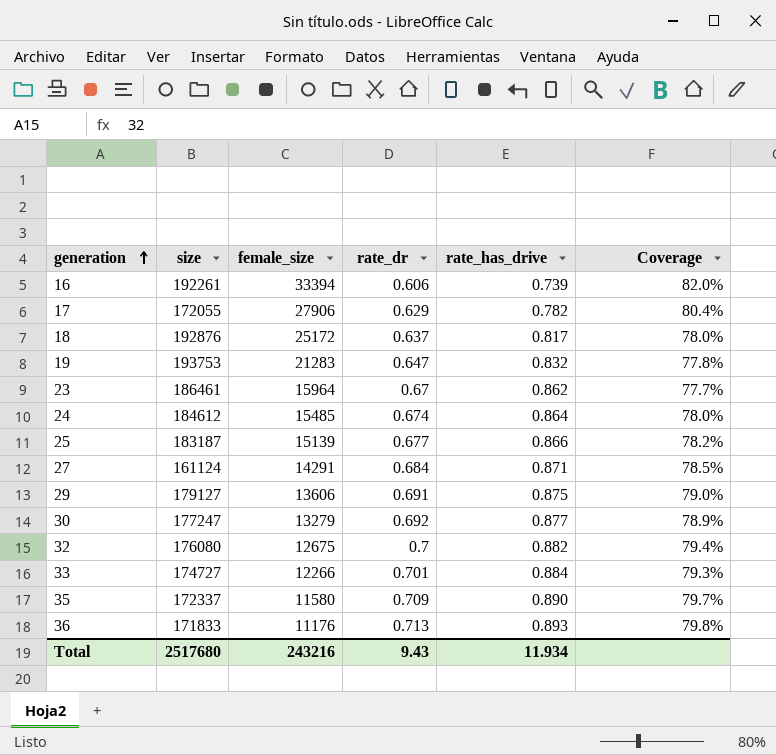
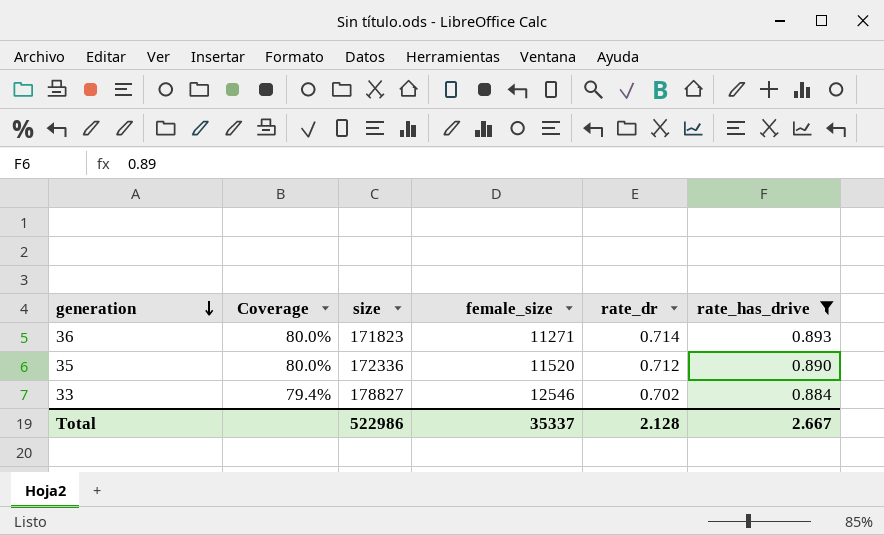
filter: none -> rate_has_drive >= 0.884
row order: generation ascending -> generation descending
column Coverage | position: 6 -> 2
36 | Coverage: 79.8% -> 80.0%
36 | size: 171833 -> 171823
36 | female_size: 11176 -> 11271
36 | rate_dr: 0.713 -> 0.714
35 | Coverage: 79.7% -> 80.0%
35 | size: 172337 -> 172336
35 | female_size: 11580 -> 11520
35 | rate_dr: 0.709 -> 0.712
33 | Coverage: 79.3% -> 79.4%
33 | size: 174727 -> 178827
33 | female_size: 12266 -> 12546
33 | rate_dr: 0.701 -> 0.702
Total | size: 2517680 -> 522986
Total | female_size: 243216 -> 35337
Total | rate_dr: 9.43 -> 2.128
Total | rate_has_drive: 11.934 -> 2.667

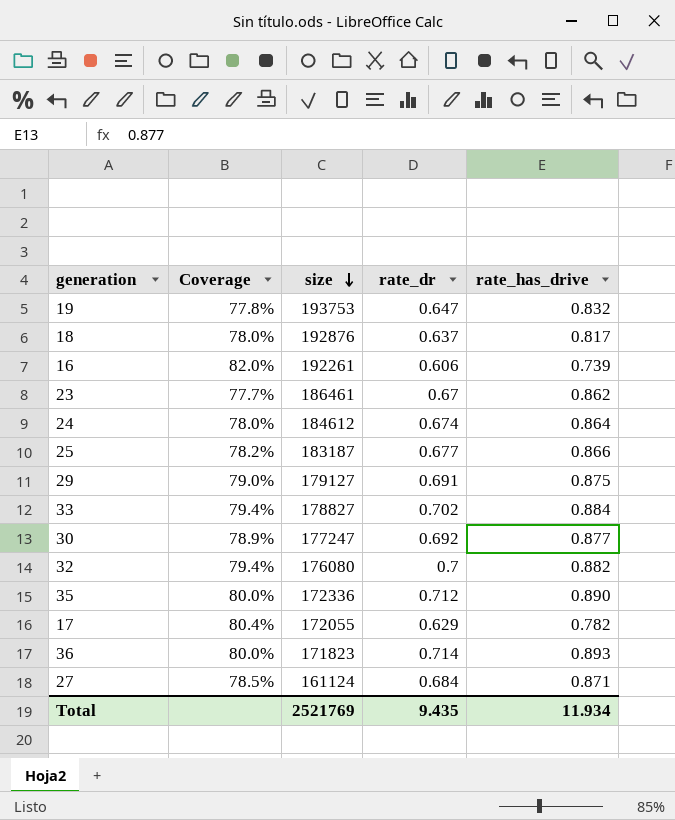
filter: rate_has_drive >= 0.884 -> none
row order: generation descending -> size descending
column female_size | position: 4 -> none
Total | size: 522986 -> 2521769
Total | rate_dr: 2.128 -> 9.435
Total | rate_has_drive: 2.667 -> 11.934

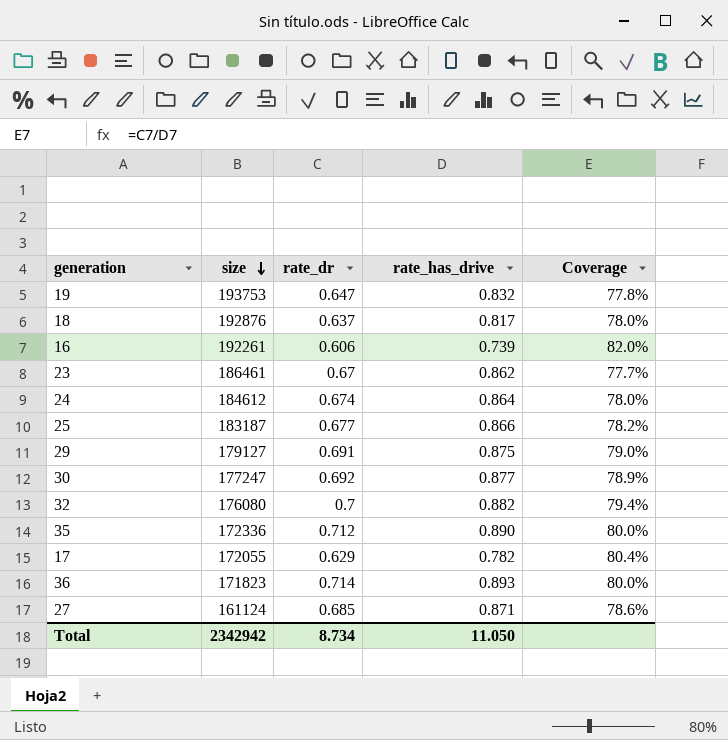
column Coverage | position: 2 -> 5
row 33: 79.4% | 178827 | 0.702 | 0.884 -> none
27 | rate_dr: 0.684 -> 0.685
27 | Coverage: 78.5% -> 78.6%
Total | size: 2521769 -> 2342942
Total | rate_dr: 9.435 -> 8.734
Total | rate_has_drive: 11.934 -> 11.050

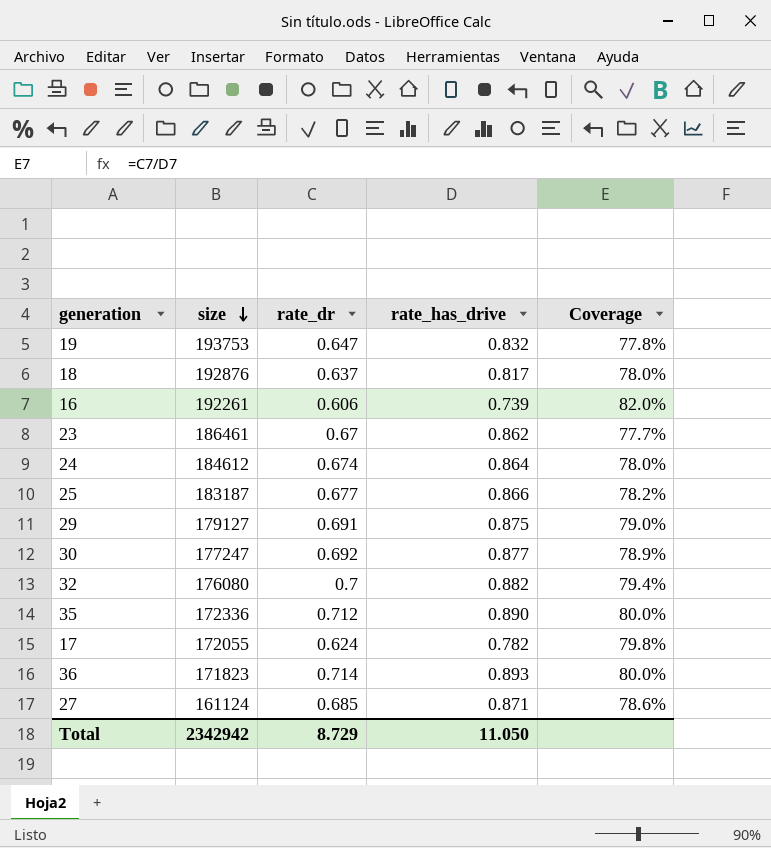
17 | rate_dr: 0.629 -> 0.624
17 | Coverage: 80.4% -> 79.8%
Total | rate_dr: 8.734 -> 8.729

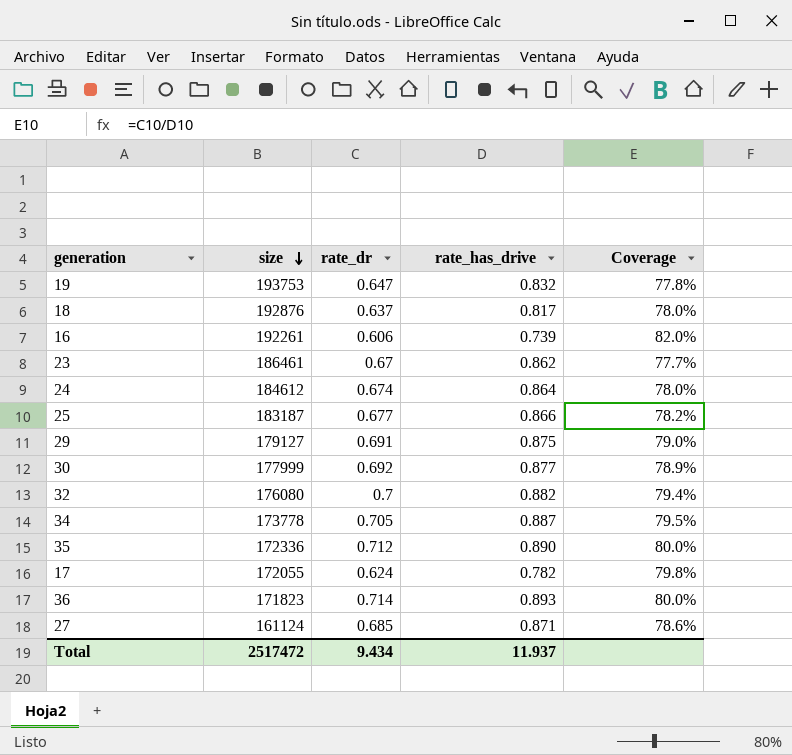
30 | size: 177247 -> 177999
row 34: none -> 173778 | 0.705 | 0.887 | 79.5%
Total | size: 2342942 -> 2517472
Total | rate_dr: 8.729 -> 9.434
Total | rate_has_drive: 11.050 -> 11.937

